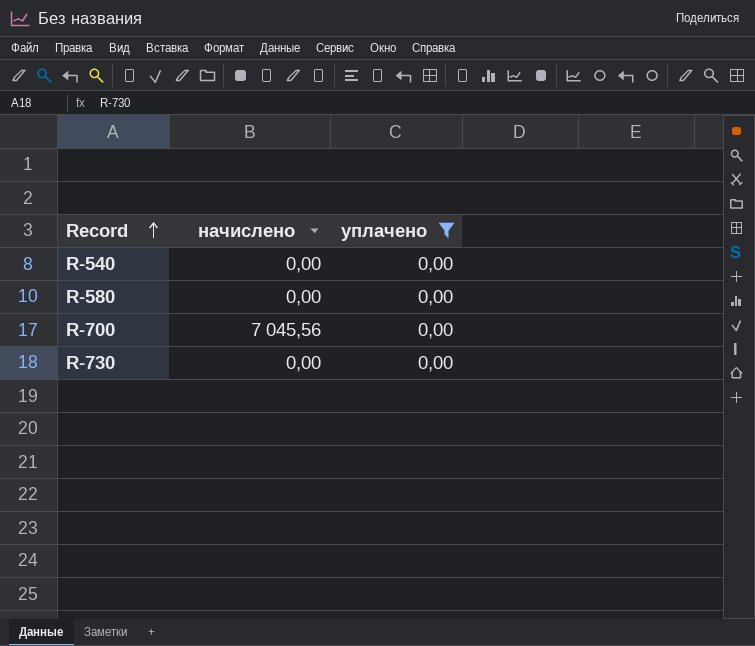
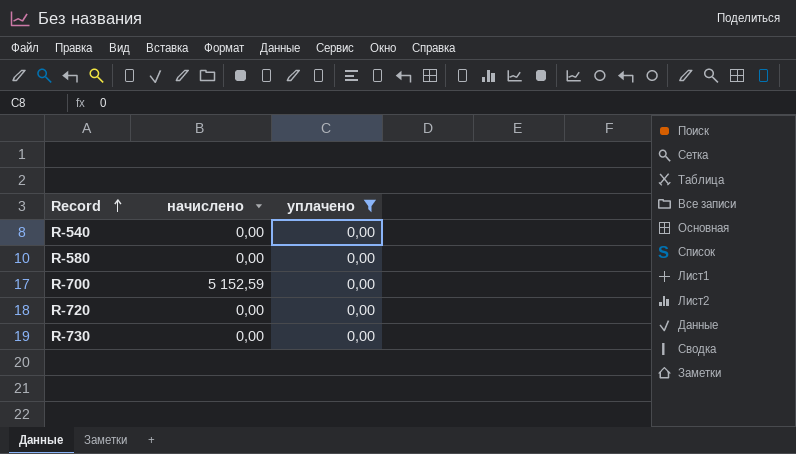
R-700 | начислено: 7 045,56 -> 5 152,59
row R-720: none -> 0,00 | 0,00

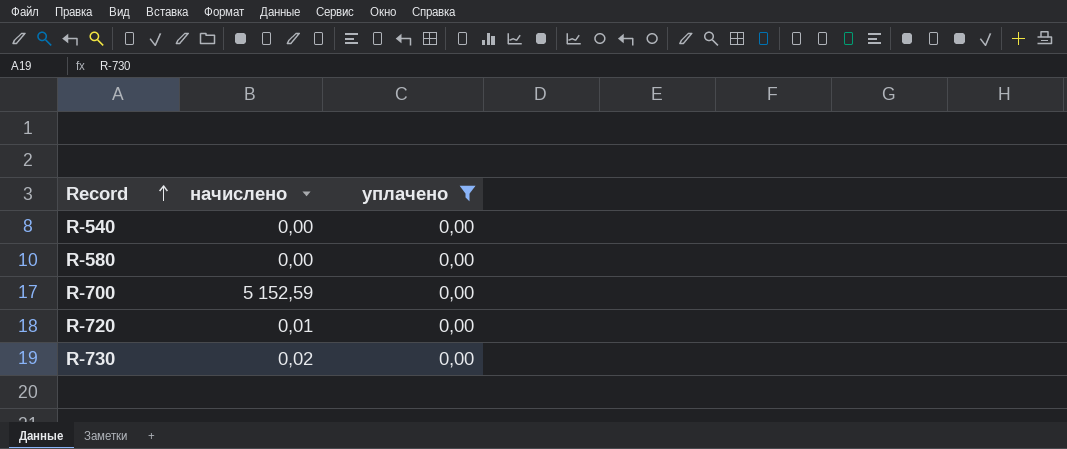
R-720 | начислено: 0,00 -> 0,01
R-730 | начислено: 0,00 -> 0,02

